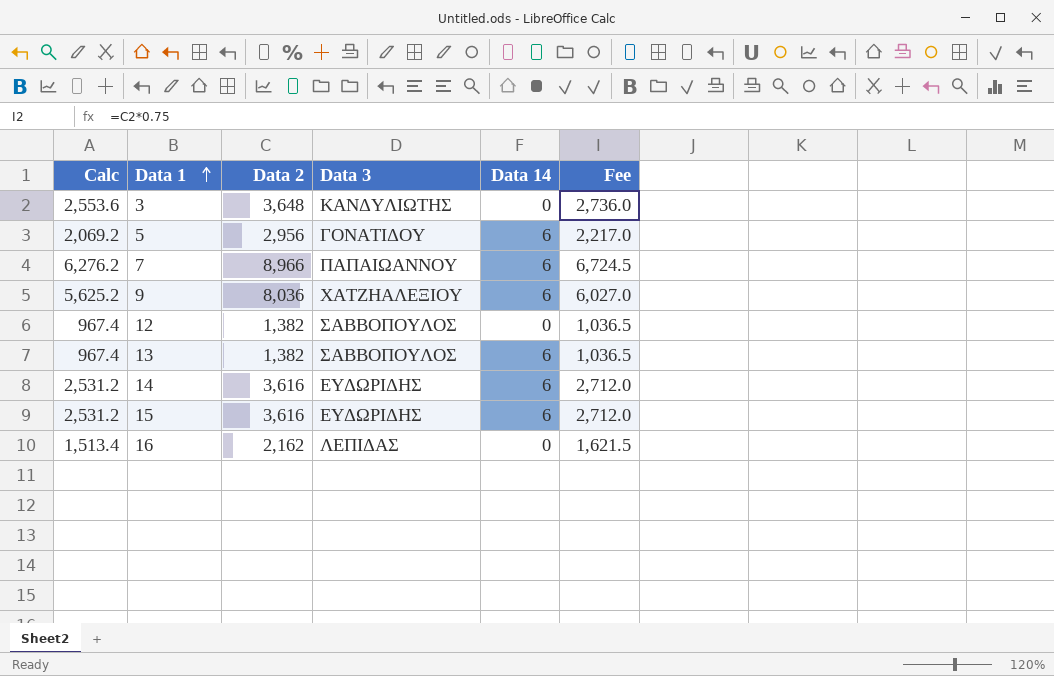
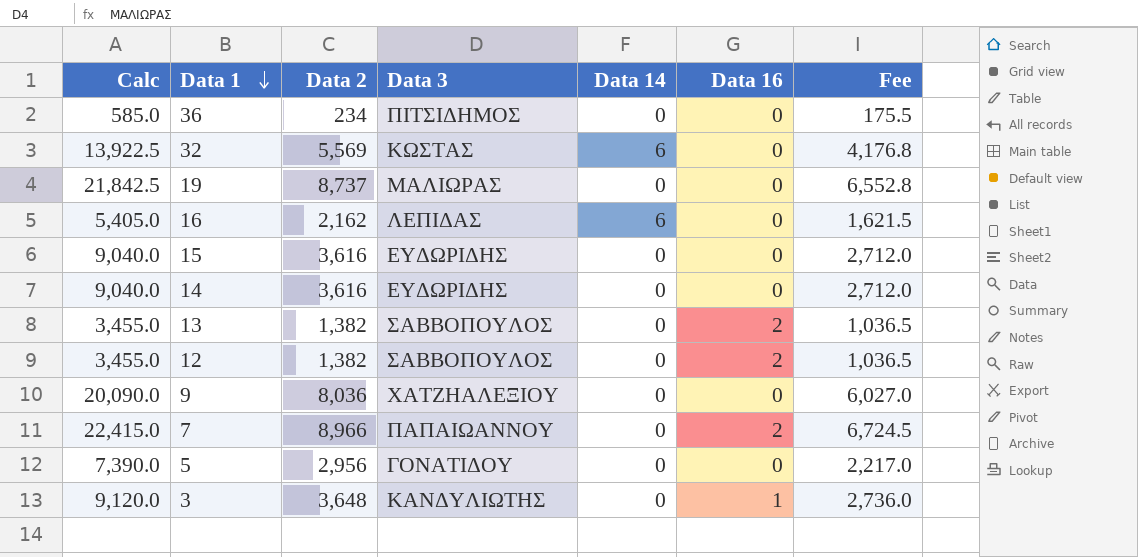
row order: Data 1 ascending -> Data 1 descending
column Calc | formula: [Data 2] * 0.7 -> [Data 2] * 2.5
column Data 16 | position: none -> 6
row 36: none -> 585.0 | 234 | ΠΙΤΣΙΔΗΜΟΣ | 0 | 0 | 175.5
row 32: none -> 13,922.5 | 5,569 | ΚΩΣΤΑΣ | 6 | 0 | 4,176.8
row 19: none -> 21,842.5 | 8,737 | ΜΑΛΙΩΡΑΣ | 0 | 0 | 6,552.8
16 | Data 14: 0 -> 6
15 | Data 14: 6 -> 0
14 | Data 14: 6 -> 0
13 | Data 14: 6 -> 0
9 | Data 14: 6 -> 0
7 | Data 14: 6 -> 0
5 | Data 14: 6 -> 0

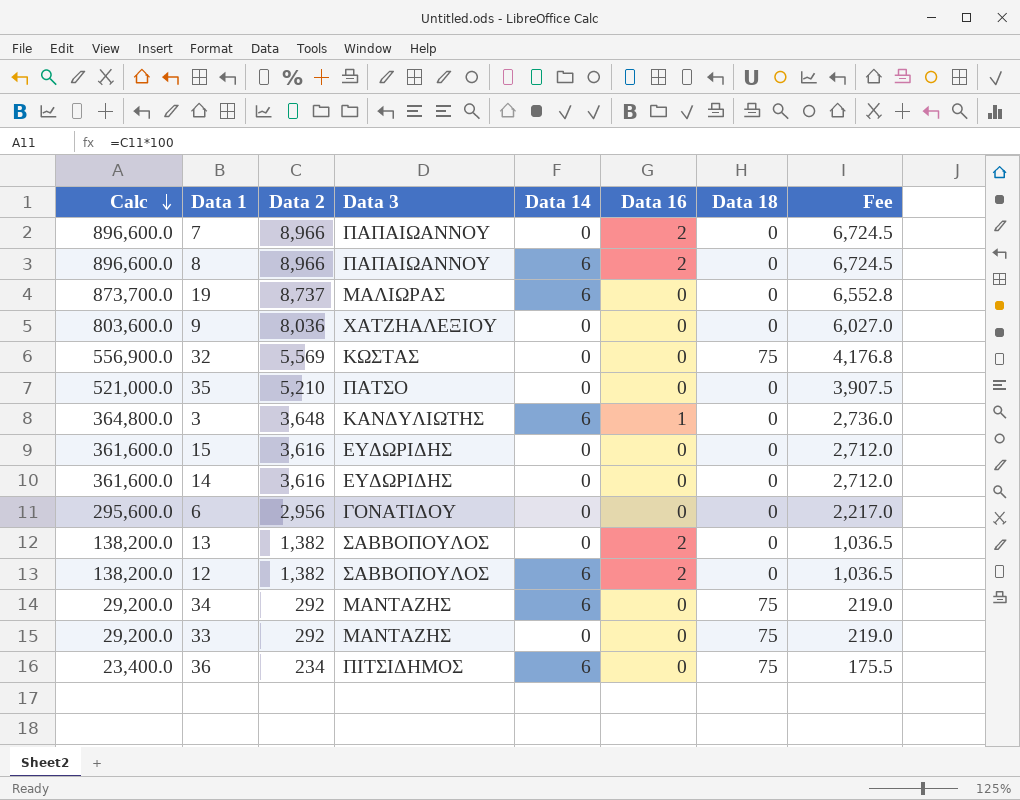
row order: Data 1 descending -> Calc descending
column Calc | formula: [Data 2] * 2.5 -> [Data 2] * 100
column Data 18 | position: none -> 7
row 16: 5,405.0 | 2,162 | ΛΕΠΙΔΑΣ | 6 | 0 | 1,621.5 -> none
row 5: 7,390.0 | 2,956 | ΓΟΝΑΤΙΔΟΥ | 0 | 0 | 2,217.0 -> none
row 8: none -> 896,600.0 | 8,966 | ΠΑΠΑΙΩΑΝΝΟΥ | 6 | 2 | 0 | 6,724.5
19 | Data 14: 0 -> 6
32 | Data 14: 6 -> 0
row 35: none -> 521,000.0 | 5,210 | ΠΑΤΣΟ | 0 | 0 | 0 | 3,907.5
3 | Data 14: 0 -> 6
row 6: none -> 295,600.0 | 2,956 | ΓΟΝΑΤΙΔΟΥ | 0 | 0 | 0 | 2,217.0
12 | Data 14: 0 -> 6
row 34: none -> 29,200.0 | 292 | ΜΑΝΤΑΖΗΣ | 6 | 0 | 75 | 219.0
row 33: none -> 29,200.0 | 292 | ΜΑΝΤΑΖΗΣ | 0 | 0 | 75 | 219.0
36 | Data 14: 0 -> 6

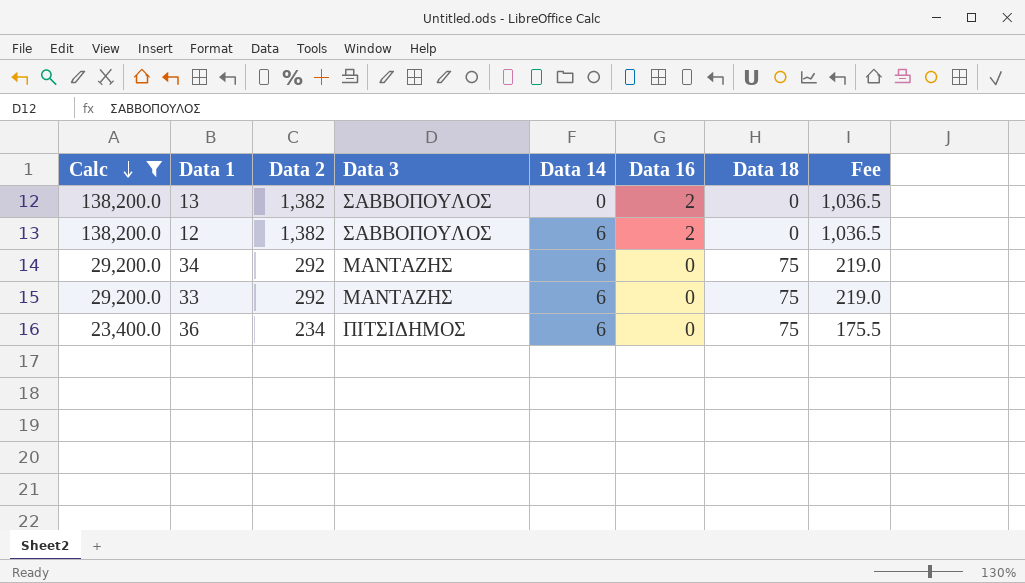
filter: none -> Calc <= 138,200.0
33 | Data 14: 0 -> 6

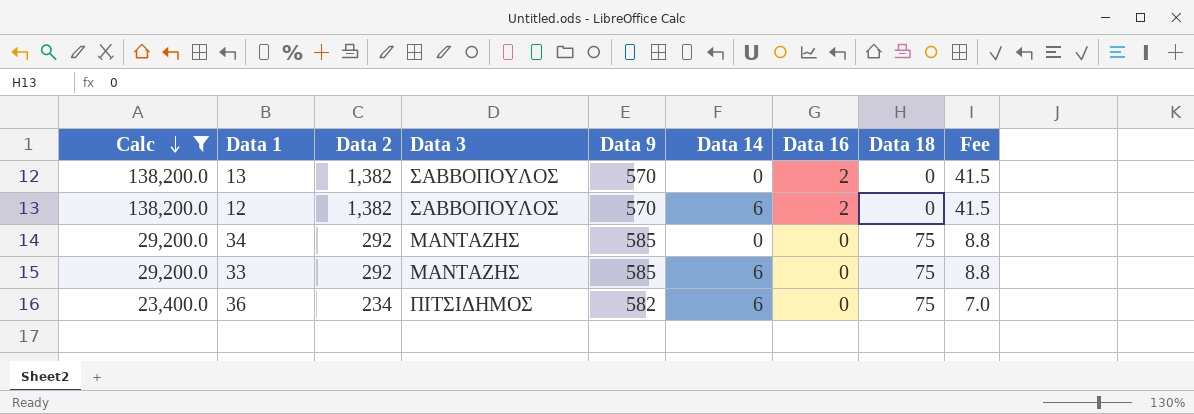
column Data 9 | position: none -> 5
column Fee | formula: [Data 2] * 0.75 -> [Data 2] * 0.03
34 | Data 14: 6 -> 0

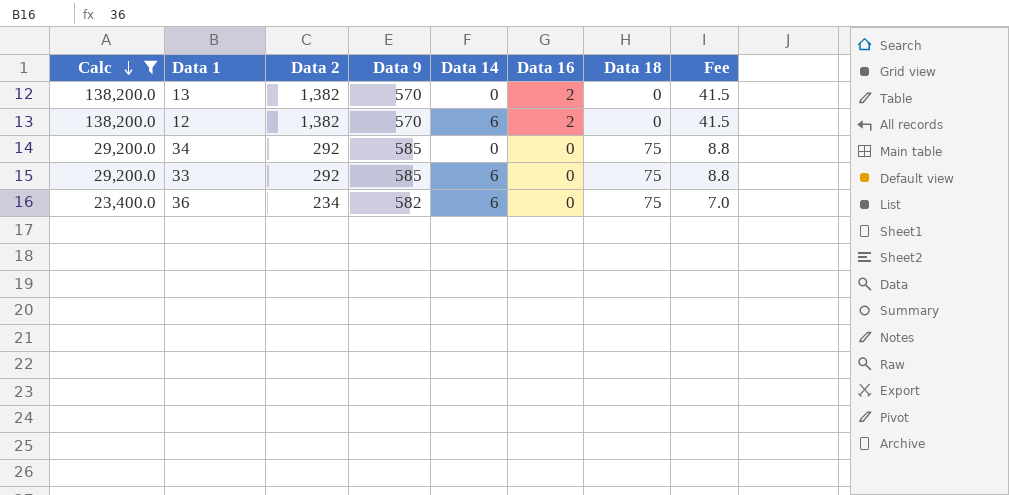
column Data 3 | position: 4 -> none

